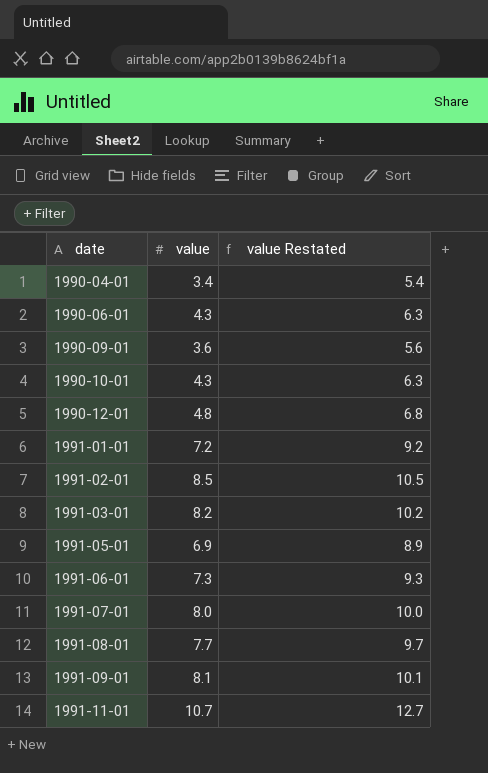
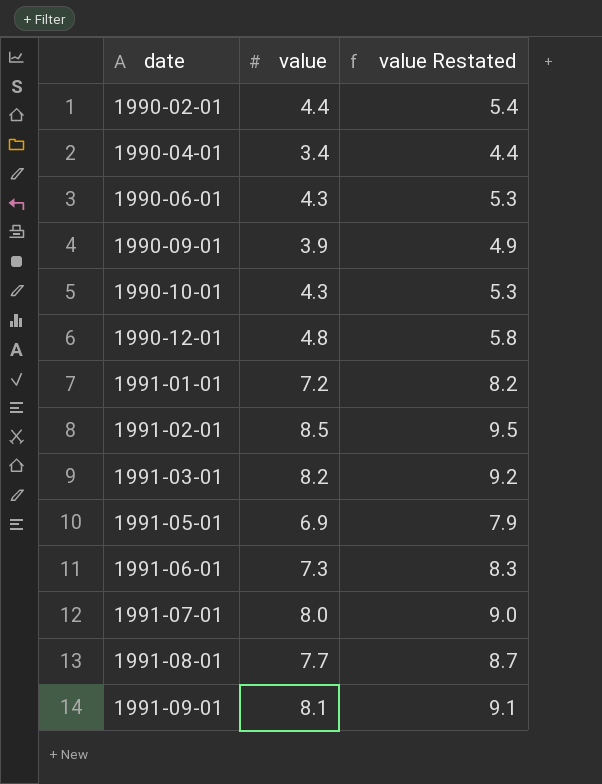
column value Restated | formula: [value] + 2 -> [value] + 1
row 1991-11-01: 10.7 | 12.7 -> none
row 1990-02-01: none -> 4.4 | 5.4
1990-09-01 | value: 3.6 -> 3.9

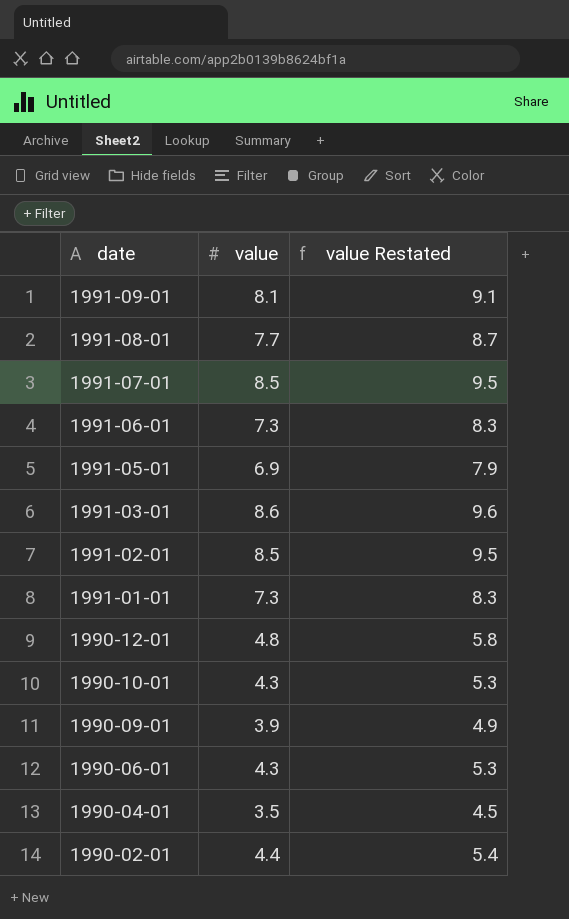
row order: date ascending -> date descending
1991-07-01 | value: 8.0 -> 8.5
1991-07-01 | value Restated: 9.0 -> 9.5
1991-03-01 | value: 8.2 -> 8.6
1991-03-01 | value Restated: 9.2 -> 9.6
1991-01-01 | value: 7.2 -> 7.3
1991-01-01 | value Restated: 8.2 -> 8.3
1990-04-01 | value: 3.4 -> 3.5
1990-04-01 | value Restated: 4.4 -> 4.5

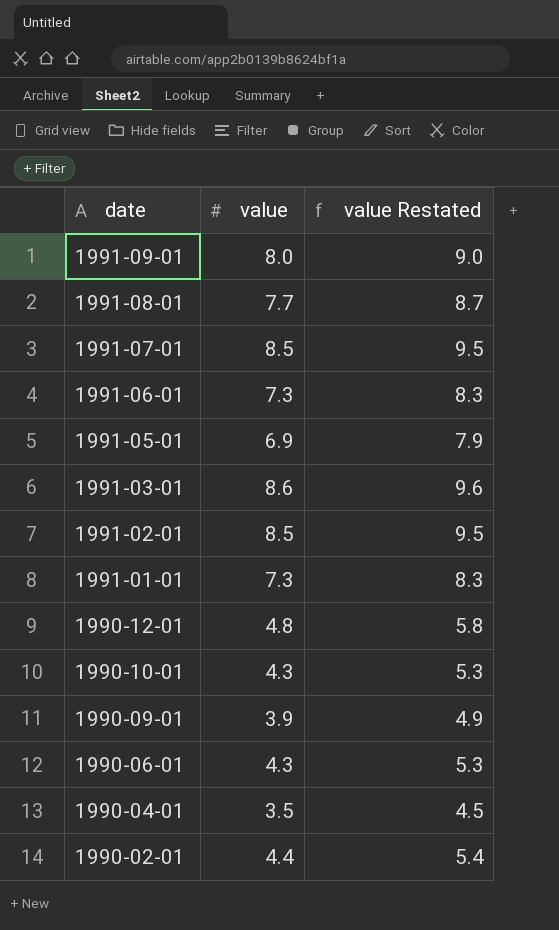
1991-09-01 | value: 8.1 -> 8.0
1991-09-01 | value Restated: 9.1 -> 9.0

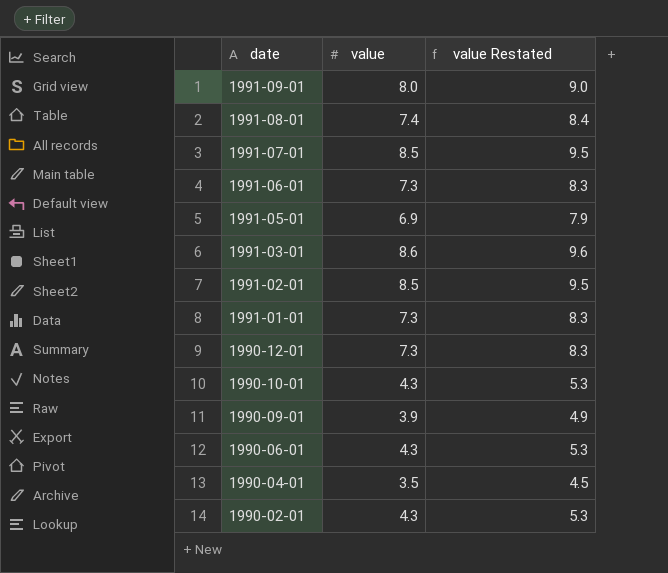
1991-08-01 | value: 7.7 -> 7.4
1991-08-01 | value Restated: 8.7 -> 8.4
1990-12-01 | value: 4.8 -> 7.3
1990-12-01 | value Restated: 5.8 -> 8.3
1990-02-01 | value: 4.4 -> 4.3
1990-02-01 | value Restated: 5.4 -> 5.3

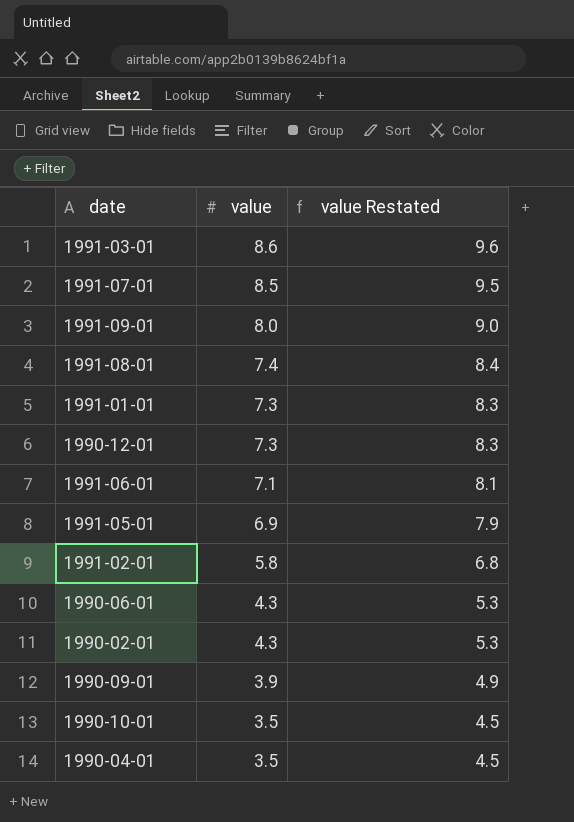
row order: date descending -> value descending
1991-06-01 | value: 7.3 -> 7.1
1991-06-01 | value Restated: 8.3 -> 8.1
1991-02-01 | value: 8.5 -> 5.8
1991-02-01 | value Restated: 9.5 -> 6.8
1990-10-01 | value: 4.3 -> 3.5
1990-10-01 | value Restated: 5.3 -> 4.5

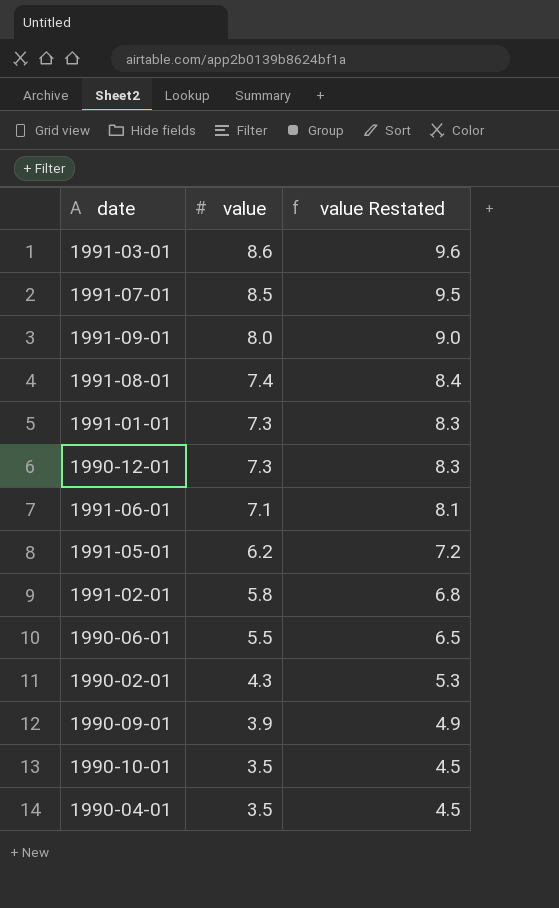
1991-05-01 | value: 6.9 -> 6.2
1991-05-01 | value Restated: 7.9 -> 7.2
1990-06-01 | value: 4.3 -> 5.5
1990-06-01 | value Restated: 5.3 -> 6.5

